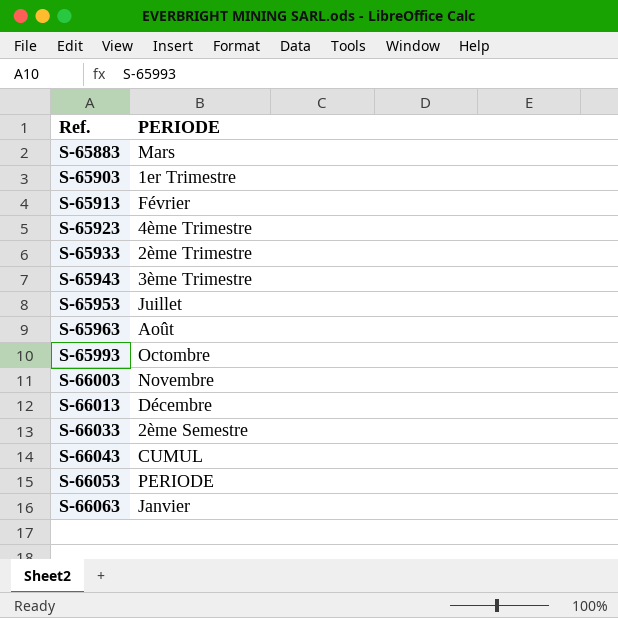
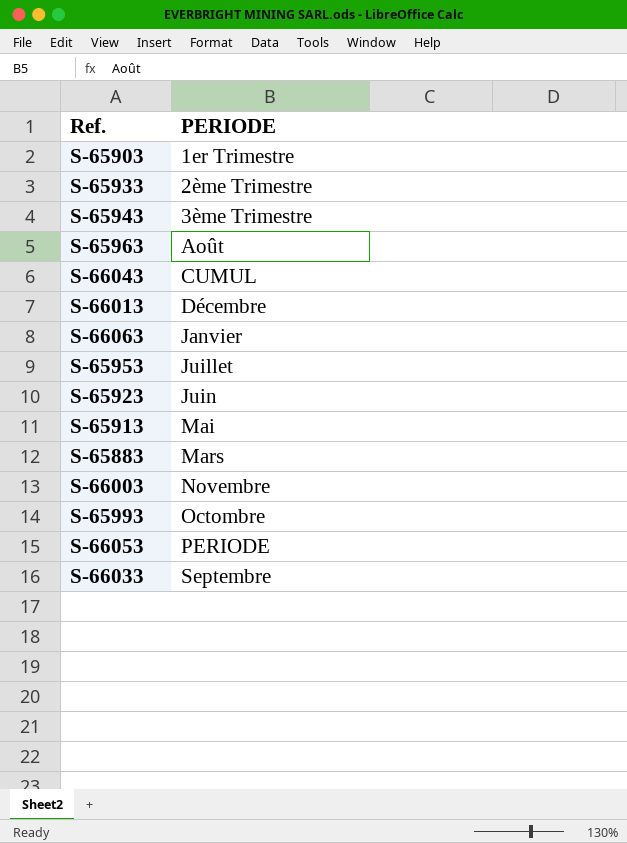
row order: Ref. ascending -> PERIODE ascending
S-65923 | PERIODE: 4ème Trimestre -> Juin
S-65913 | PERIODE: Février -> Mai
S-66033 | PERIODE: 2ème Semestre -> Septembre

